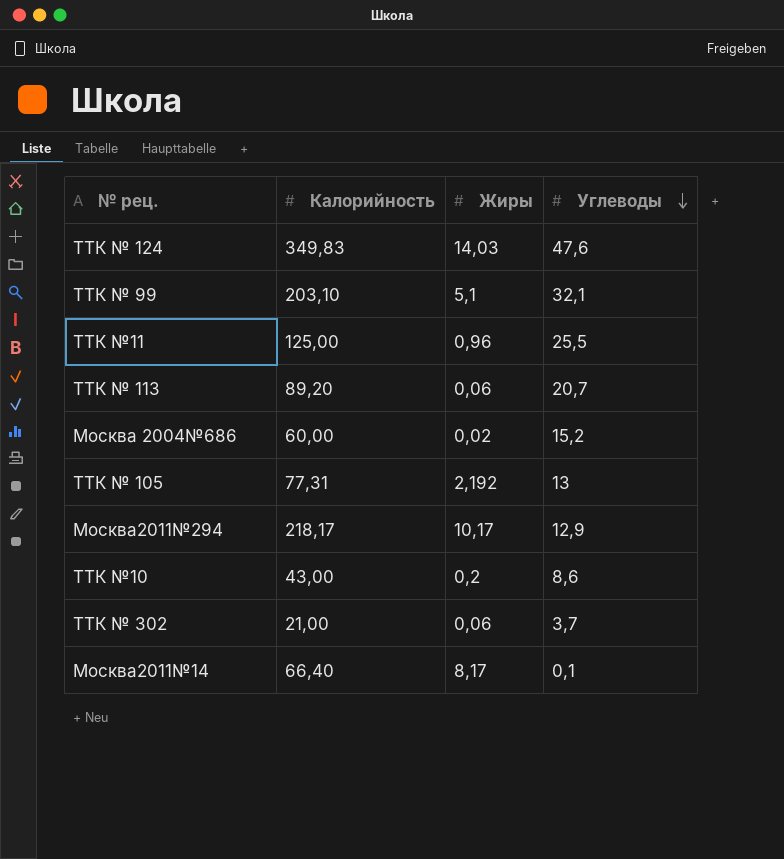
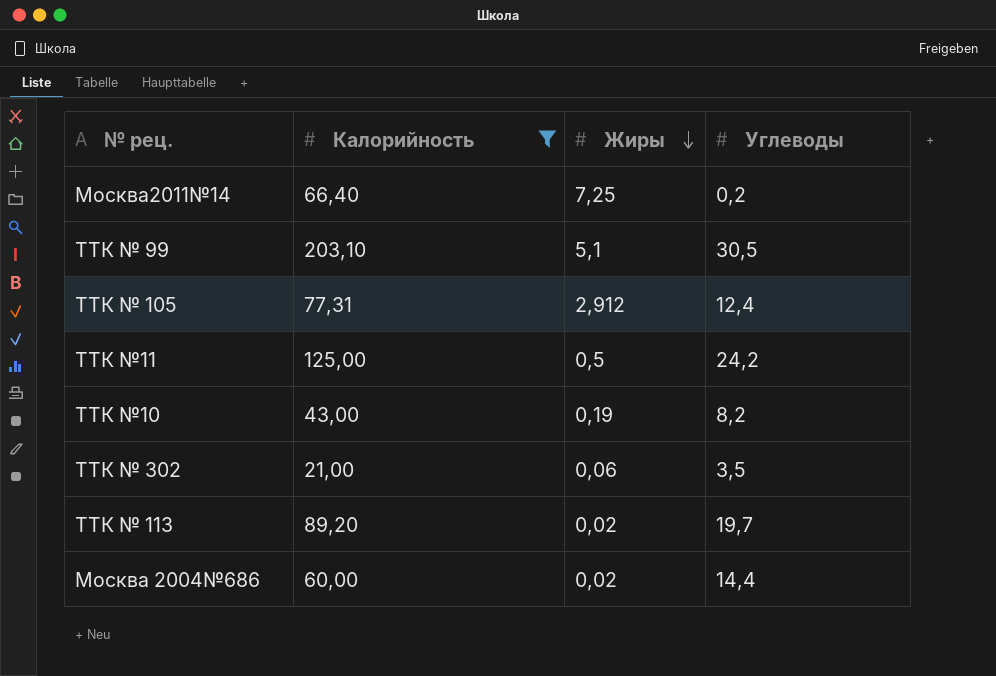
filter: none -> Калорийность <= 203,10
row order: Углеводы descending -> Жиры descending
Москва2011№14 | Жиры: 8,17 -> 7,25
Москва2011№14 | Углеводы: 0,1 -> 0,2
ТТК № 99 | Углеводы: 32,1 -> 30,5
ТТК № 105 | Жиры: 2,192 -> 2,912
ТТК № 105 | Углеводы: 13 -> 12,4
ТТК №11 | Жиры: 0,96 -> 0,5
ТТК №11 | Углеводы: 25,5 -> 24,2
ТТК №10 | Жиры: 0,2 -> 0,19
ТТК №10 | Углеводы: 8,6 -> 8,2
ТТК № 302 | Углеводы: 3,7 -> 3,5
ТТК № 113 | Жиры: 0,06 -> 0,02
ТТК № 113 | Углеводы: 20,7 -> 19,7
Москва 2004№686 | Углеводы: 15,2 -> 14,4

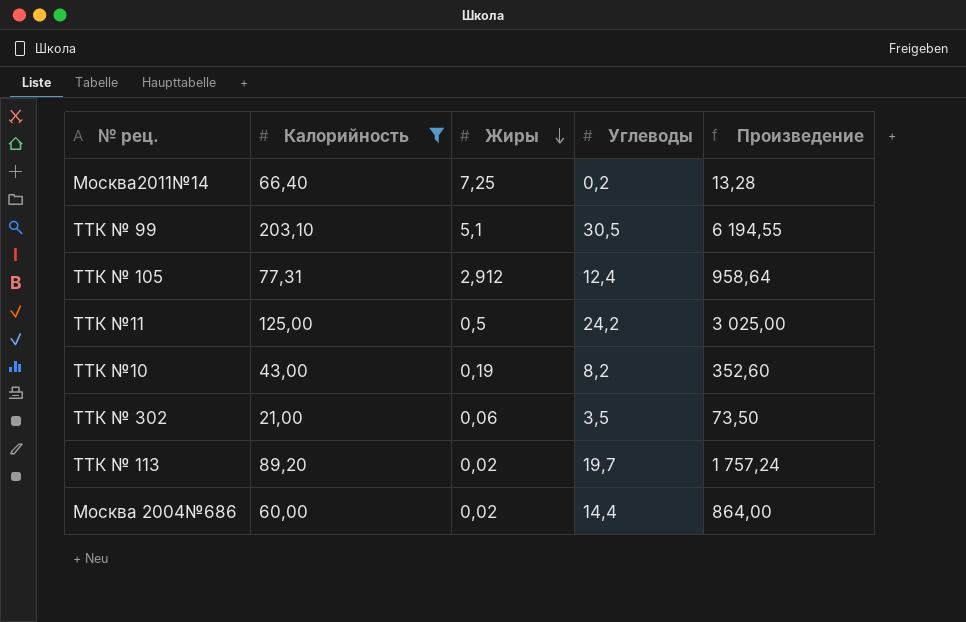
column Произведение | formula: none -> [Калорийность] * [Углеводы]

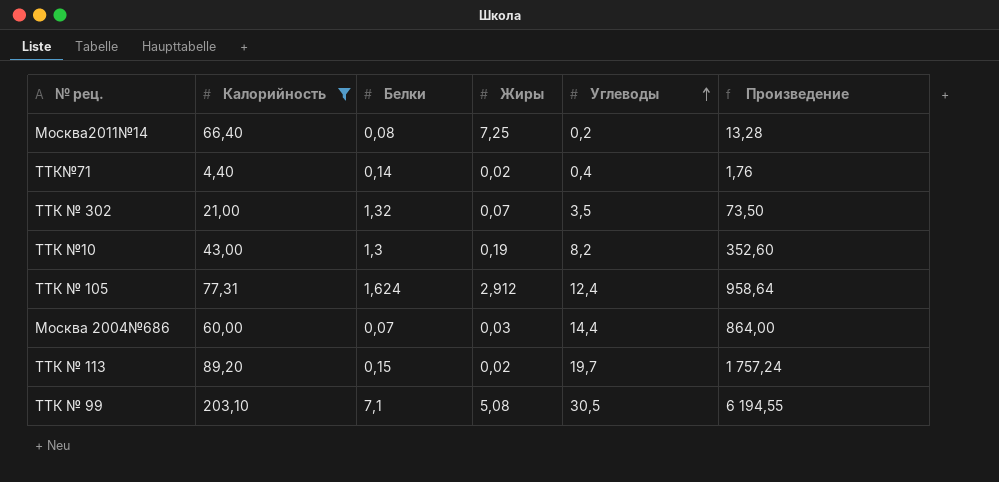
row order: Жиры descending -> Углеводы ascending
column Белки | position: none -> 3
row ТТК №11: 125,00 | 0,5 | 24,2 | 3 025,00 -> none
row ТТК№71: none -> 4,40 | 0,14 | 0,02 | 0,4 | 1,76
ТТК № 302 | Жиры: 0,06 -> 0,07
Москва 2004№686 | Жиры: 0,02 -> 0,03
ТТК № 99 | Жиры: 5,1 -> 5,08

